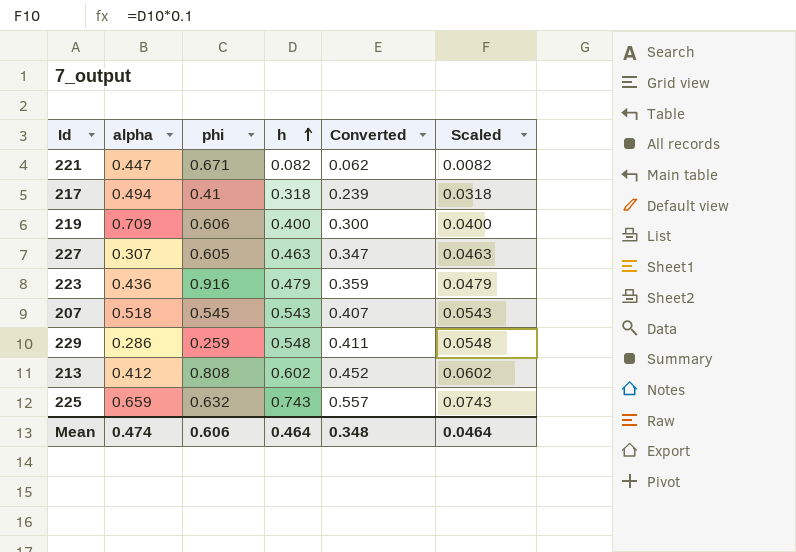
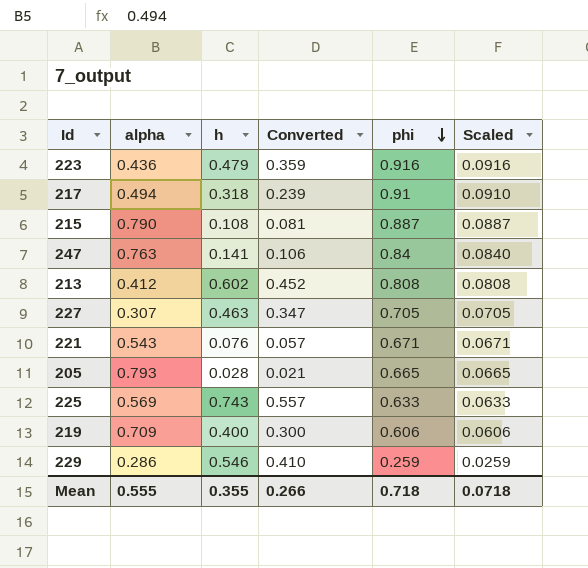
row order: h ascending -> phi descending
column phi | position: 3 -> 5
column Scaled | formula: [h] * 0.1 -> [phi] * 0.1
row 207: 0.518 | 0.545 | 0.543 | 0.407 | 0.0543 -> none
217 | phi: 0.41 -> 0.91
row 215: none -> 0.790 | 0.108 | 0.081 | 0.887 | 0.0887
row 247: none -> 0.763 | 0.141 | 0.106 | 0.84 | 0.0840
227 | phi: 0.605 -> 0.705
221 | alpha: 0.447 -> 0.543
221 | h: 0.082 -> 0.076
221 | Converted: 0.062 -> 0.057
row 205: none -> 0.793 | 0.028 | 0.021 | 0.665 | 0.0665
225 | alpha: 0.659 -> 0.569
225 | phi: 0.632 -> 0.633
229 | h: 0.548 -> 0.546
229 | Converted: 0.411 -> 0.410
Mean | alpha: 0.474 -> 0.555
Mean | h: 0.464 -> 0.355
Mean | Converted: 0.348 -> 0.266
Mean | phi: 0.606 -> 0.718
Mean | Scaled: 0.0464 -> 0.0718

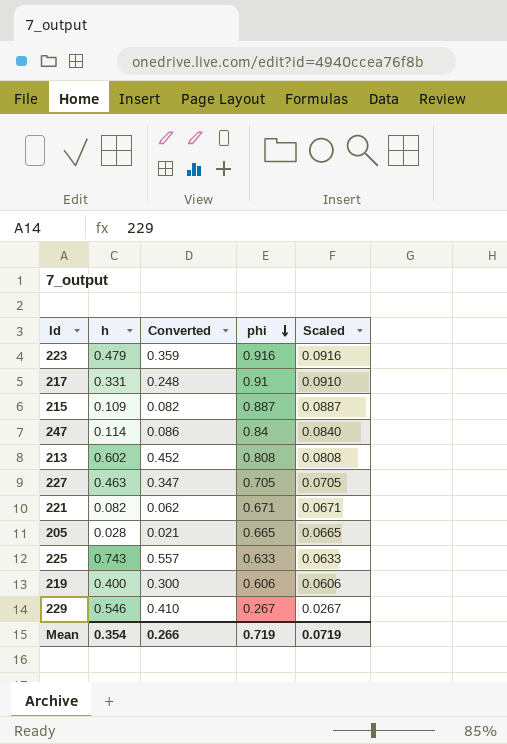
column alpha | position: 2 -> none
217 | h: 0.318 -> 0.331
217 | Converted: 0.239 -> 0.248
215 | h: 0.108 -> 0.109
215 | Converted: 0.081 -> 0.082
247 | h: 0.141 -> 0.114
247 | Converted: 0.106 -> 0.086
221 | h: 0.076 -> 0.082
221 | Converted: 0.057 -> 0.062
229 | phi: 0.259 -> 0.267
229 | Scaled: 0.0259 -> 0.0267
Mean | h: 0.355 -> 0.354
Mean | phi: 0.718 -> 0.719
Mean | Scaled: 0.0718 -> 0.0719

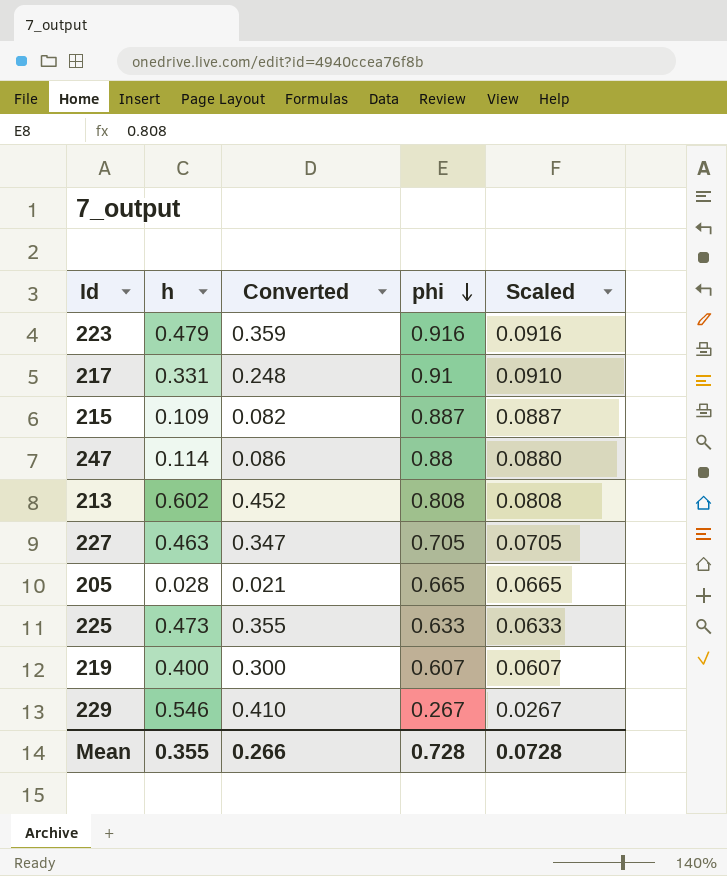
row 221: 0.082 | 0.062 | 0.671 | 0.0671 -> none
247 | phi: 0.84 -> 0.88
247 | Scaled: 0.0840 -> 0.0880
225 | h: 0.743 -> 0.473
225 | Converted: 0.557 -> 0.355
219 | phi: 0.606 -> 0.607
219 | Scaled: 0.0606 -> 0.0607
Mean | h: 0.354 -> 0.355
Mean | phi: 0.719 -> 0.728
Mean | Scaled: 0.0719 -> 0.0728

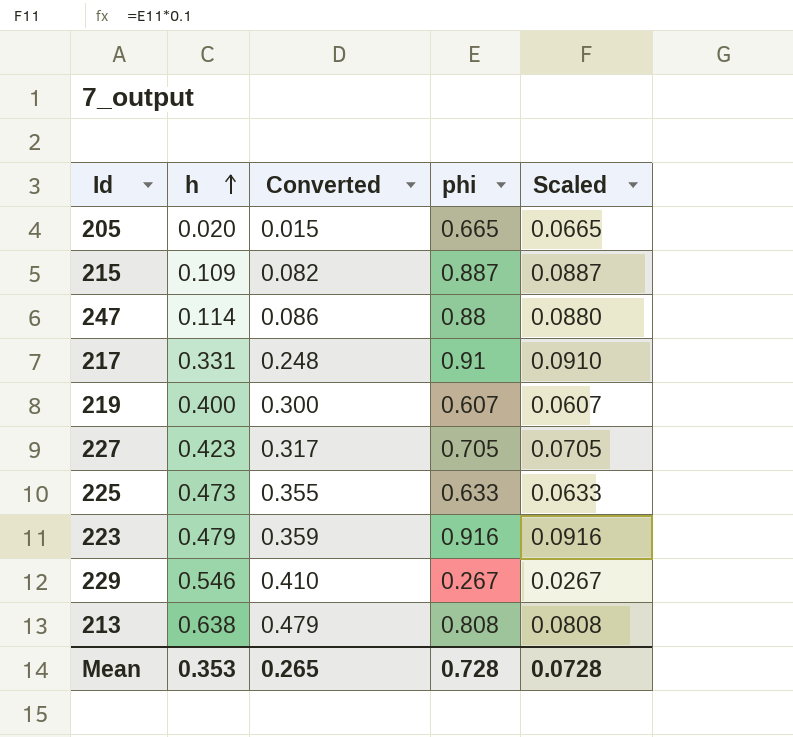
row order: phi descending -> h ascending
205 | h: 0.028 -> 0.020
205 | Converted: 0.021 -> 0.015
227 | h: 0.463 -> 0.423
227 | Converted: 0.347 -> 0.317
213 | h: 0.602 -> 0.638
213 | Converted: 0.452 -> 0.479
Mean | h: 0.355 -> 0.353
Mean | Converted: 0.266 -> 0.265

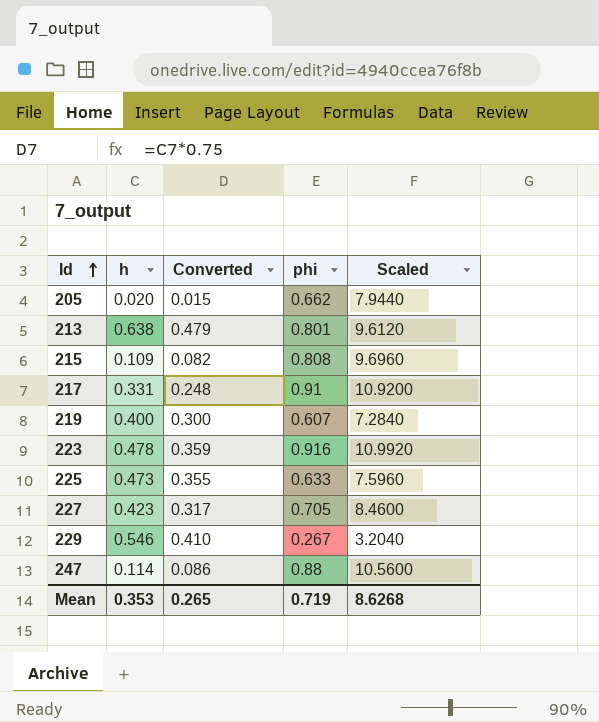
row order: h ascending -> Id ascending
column Scaled | formula: [phi] * 0.1 -> [phi] * 12
205 | phi: 0.665 -> 0.662
213 | phi: 0.808 -> 0.801
215 | phi: 0.887 -> 0.808
223 | h: 0.479 -> 0.478
Mean | phi: 0.728 -> 0.719
Mean | Scaled: 0.0728 -> 8.6268

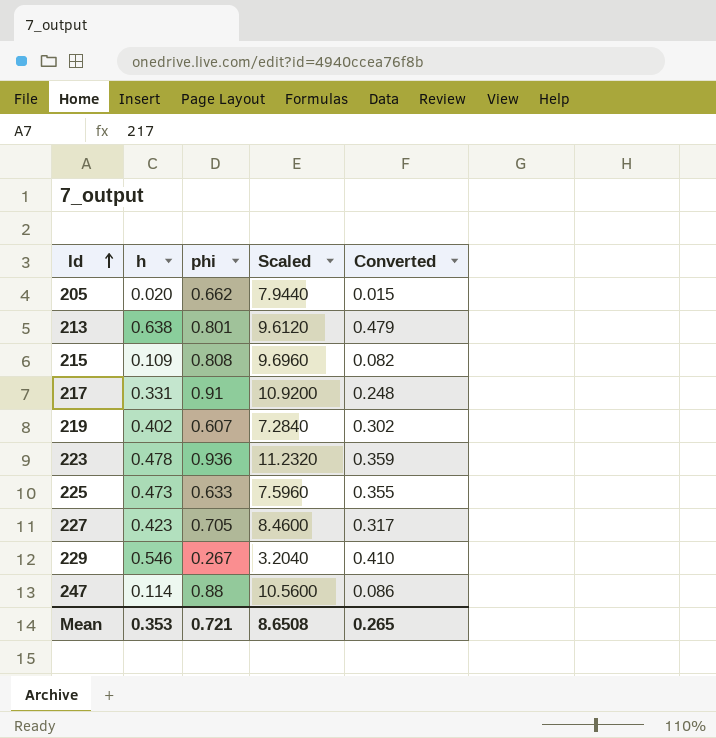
column Converted | position: 3 -> 5
219 | h: 0.400 -> 0.402
219 | Converted: 0.300 -> 0.302
223 | phi: 0.916 -> 0.936
223 | Scaled: 10.9920 -> 11.2320
Mean | phi: 0.719 -> 0.721
Mean | Scaled: 8.6268 -> 8.6508

